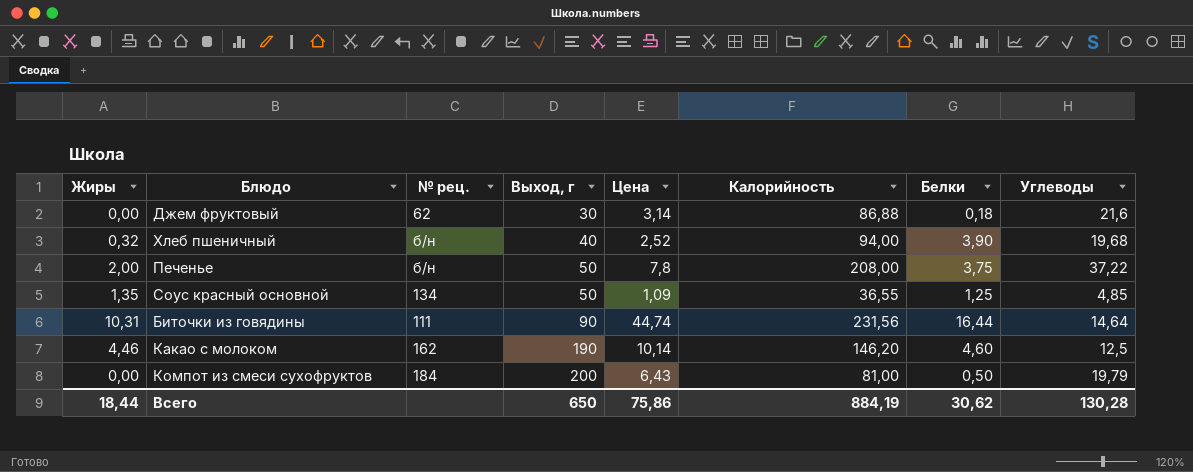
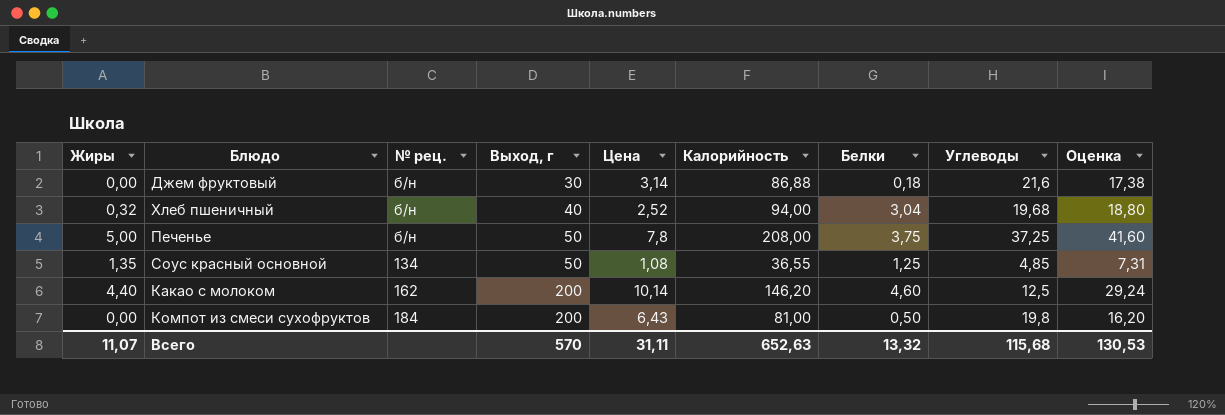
column Оценка | formula: none -> [Калорийность] * 0,2
row Биточки из говядины: 10,31 | 111 | 90 | 44,74 | 231,56 | 16,44 | 14,64 -> none
Джем фруктовый | № рец.: 62 -> б/н
Хлеб пшеничный | Белки: 3,90 -> 3,04
Печенье | Жиры: 2,00 -> 5,00
Печенье | Углеводы: 37,22 -> 37,25
Соус красный основной | Цена: 1,09 -> 1,08
Какао с молоком | Жиры: 4,46 -> 4,40
Какао с молоком | Выход, г: 190 -> 200
Компот из смеси сухофруктов | Углеводы: 19,79 -> 19,8
Всего | Жиры: 18,44 -> 11,07
Всего | Выход, г: 650 -> 570
Всего | Цена: 75,86 -> 31,11
Всего | Калорийность: 884,19 -> 652,63
Всего | Белки: 30,62 -> 13,32
Всего | Углеводы: 130,28 -> 115,68

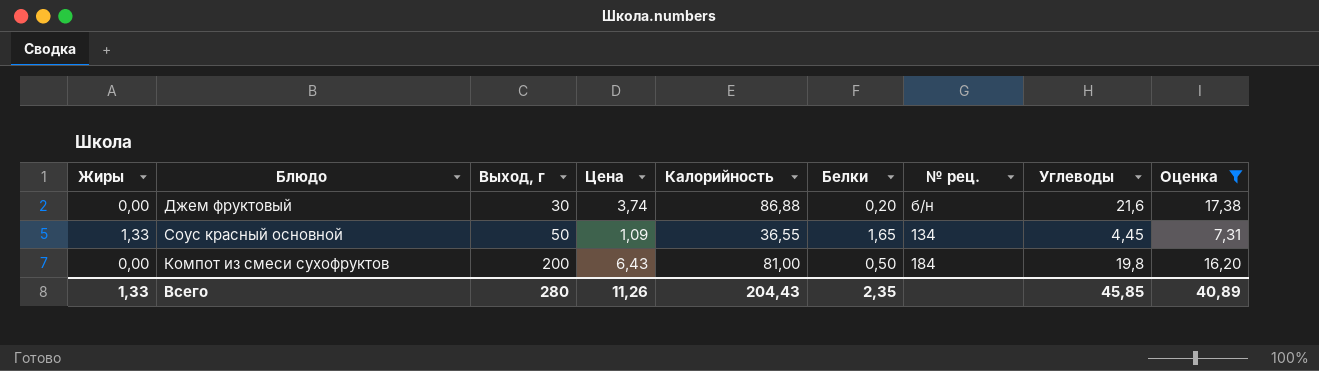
filter: none -> Оценка <= 17,38
column № рец. | position: 3 -> 7
Джем фруктовый | Цена: 3,14 -> 3,74
Джем фруктовый | Белки: 0,18 -> 0,20
Соус красный основной | Жиры: 1,35 -> 1,33
Соус красный основной | Цена: 1,08 -> 1,09
Соус красный основной | Белки: 1,25 -> 1,65
Соус красный основной | Углеводы: 4,85 -> 4,45
Всего | Жиры: 11,07 -> 1,33
Всего | Выход, г: 570 -> 280
Всего | Цена: 31,11 -> 11,26
Всего | Калорийность: 652,63 -> 204,43
Всего | Белки: 13,32 -> 2,35
Всего | Углеводы: 115,68 -> 45,85
Всего | Оценка: 130,53 -> 40,89

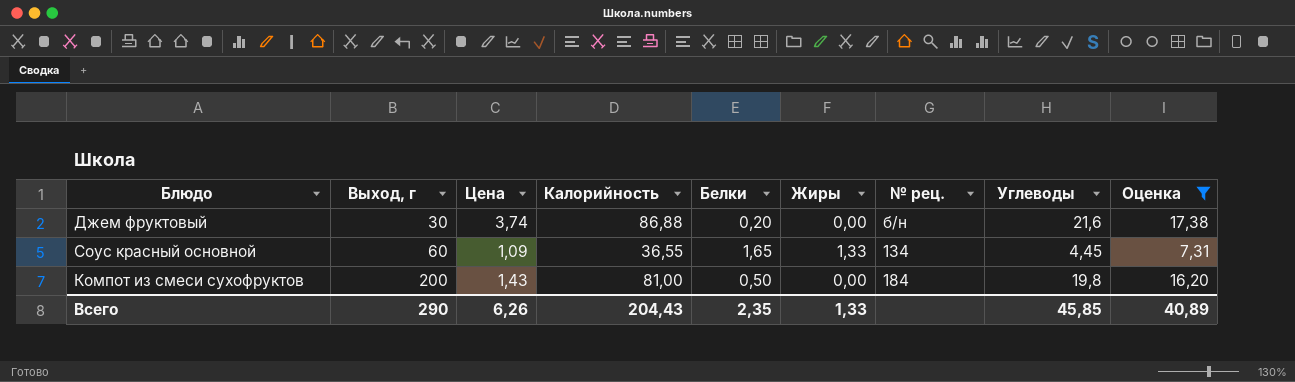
column Жиры | position: 1 -> 6
Соус красный основной | Выход, г: 50 -> 60
Компот из смеси сухофруктов | Цена: 6,43 -> 1,43
Всего | Выход, г: 280 -> 290
Всего | Цена: 11,26 -> 6,26

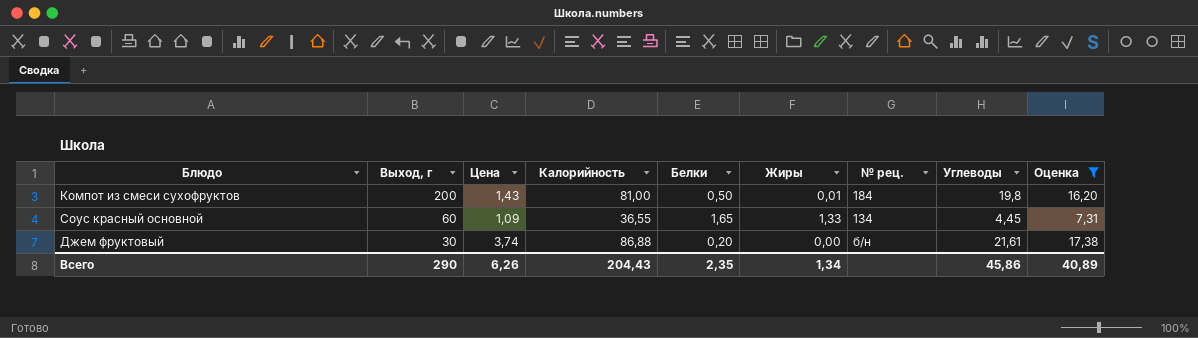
row order: Выход, г ascending -> Выход, г descending
Компот из смеси сухофруктов | Жиры: 0,00 -> 0,01
Джем фруктовый | Углеводы: 21,6 -> 21,61
Всего | Жиры: 1,33 -> 1,34
Всего | Углеводы: 45,85 -> 45,86

